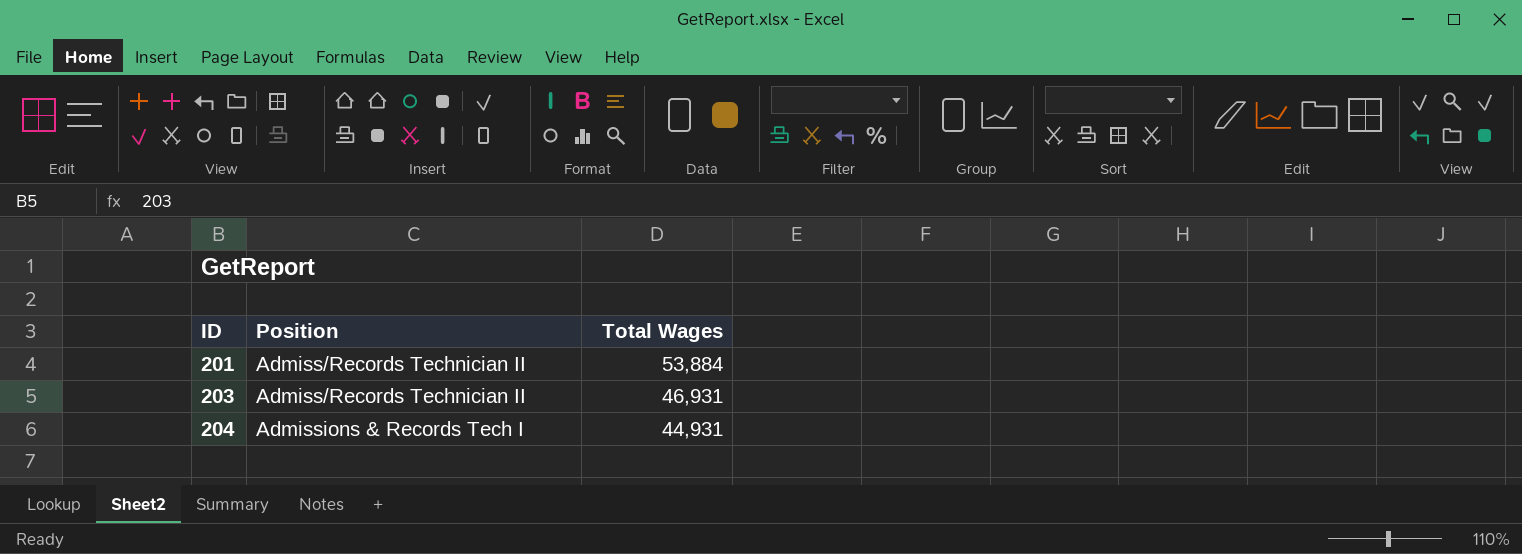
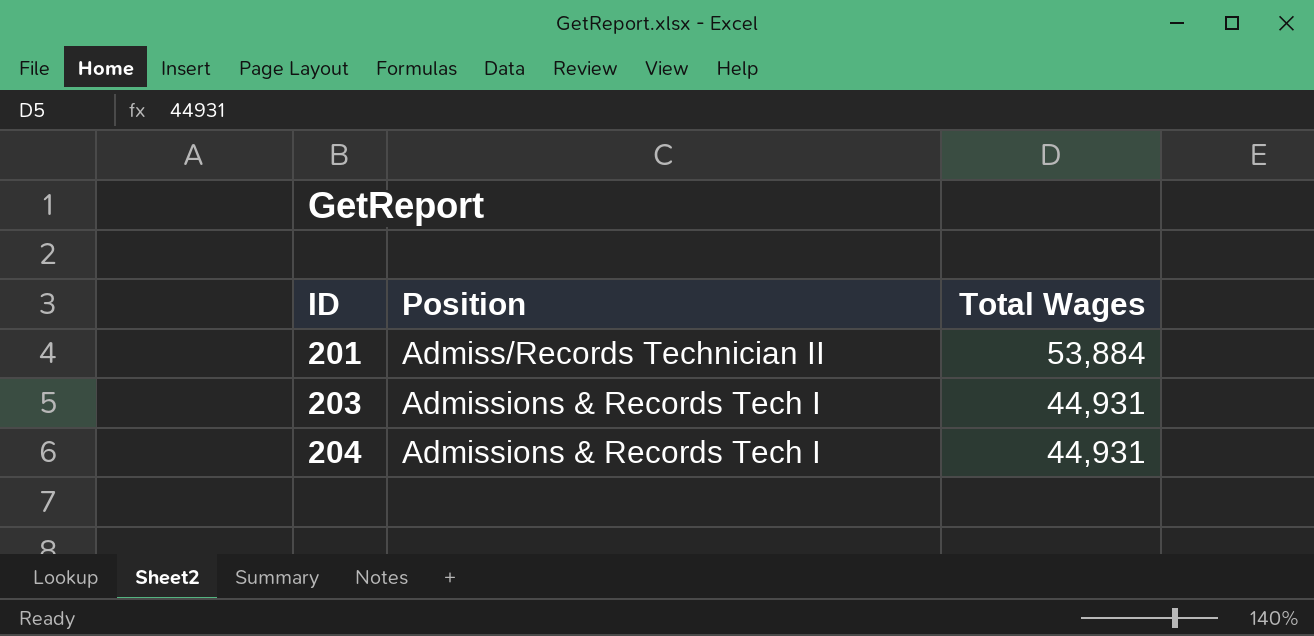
203 | Position: Admiss/Records Technician II -> Admissions & Records Tech I
203 | Total Wages: 46,931 -> 44,931

